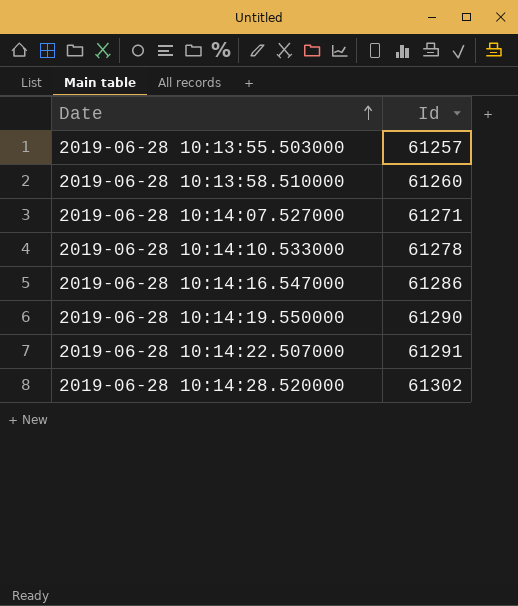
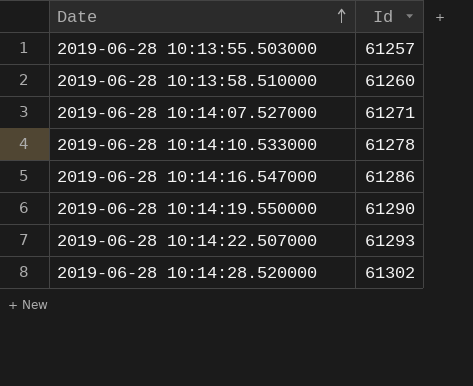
2019-06-28 10:14:22.507000 | Id: 61291 -> 61293

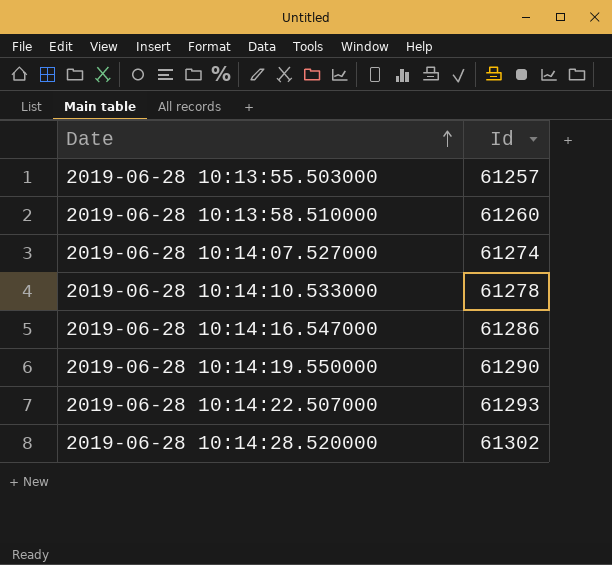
2019-06-28 10:14:07.527000 | Id: 61271 -> 61274

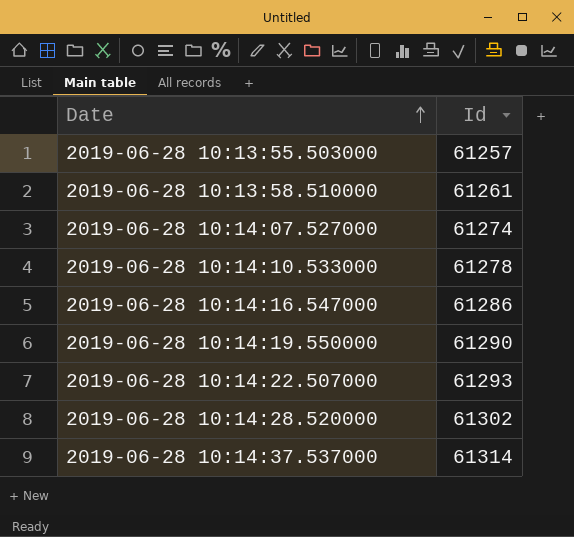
2019-06-28 10:13:58.510000 | Id: 61260 -> 61261
row 2019-06-28 10:14:37.537000: none -> 61314

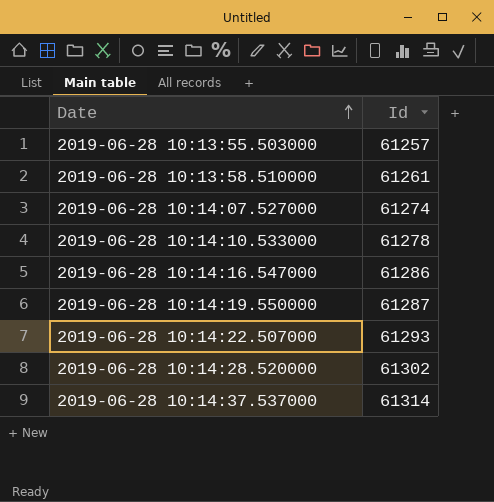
2019-06-28 10:14:19.550000 | Id: 61290 -> 61287

